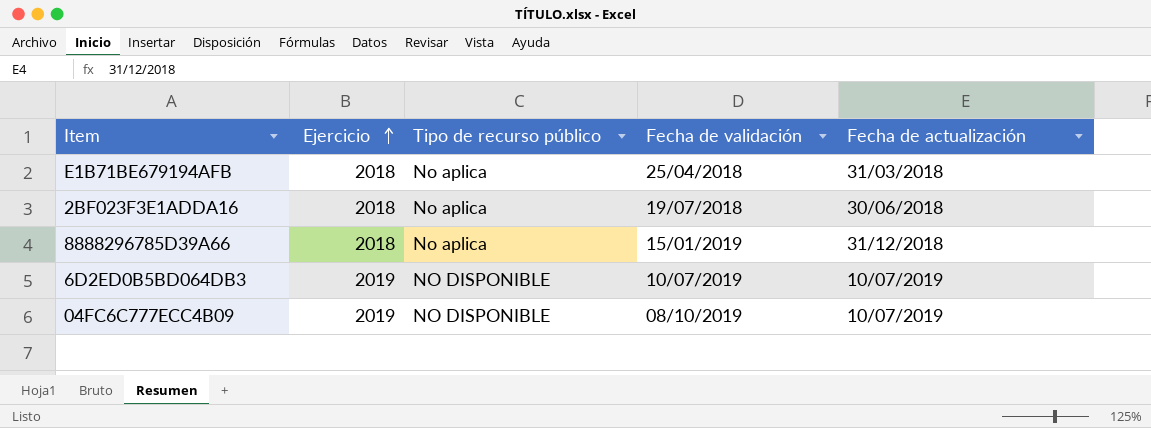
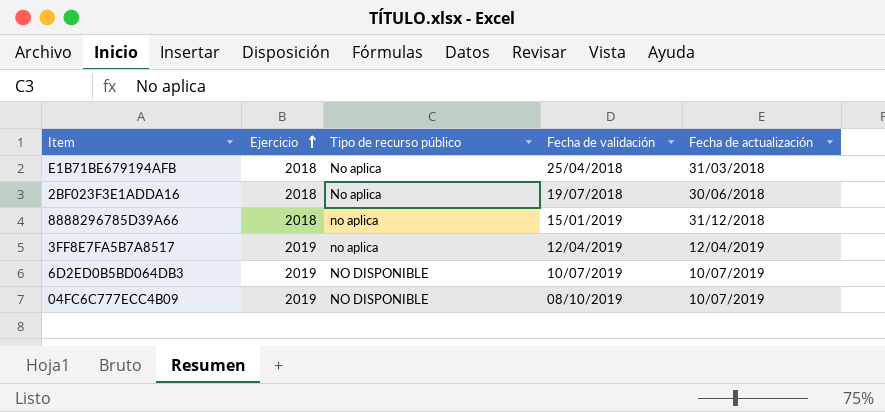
8888296785D39A66 | Tipo de recurso público: No aplica -> no aplica
row 3FF8E7FA5B7A8517: none -> 2019 | no aplica | 12/04/2019 | 12/04/2019

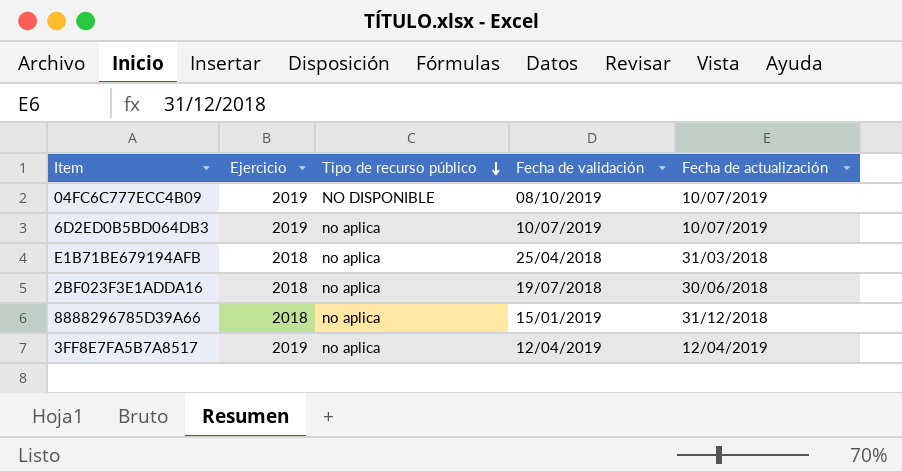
row order: Ejercicio ascending -> Tipo de recurso público descending
6D2ED0B5BD064DB3 | Tipo de recurso público: NO DISPONIBLE -> no aplica
E1B71BE679194AFB | Tipo de recurso público: No aplica -> no aplica
2BF023F3E1ADDA16 | Tipo de recurso público: No aplica -> no aplica

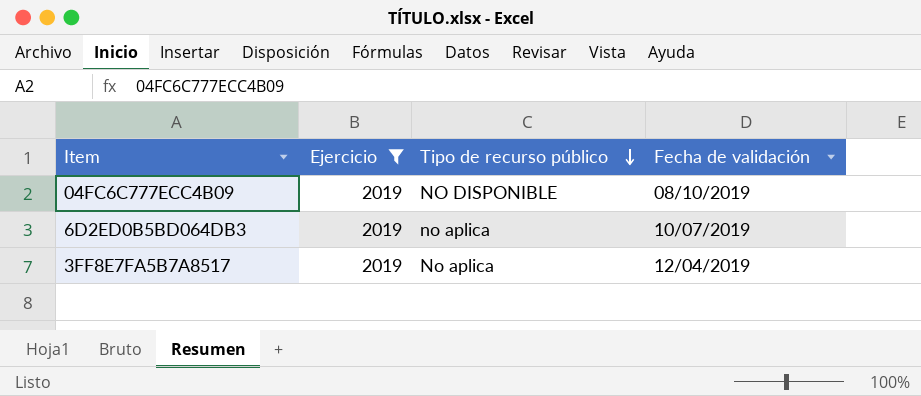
filter: none -> Ejercicio = 2019
column Fecha de actualización | position: 5 -> none
3FF8E7FA5B7A8517 | Tipo de recurso público: no aplica -> No aplica

